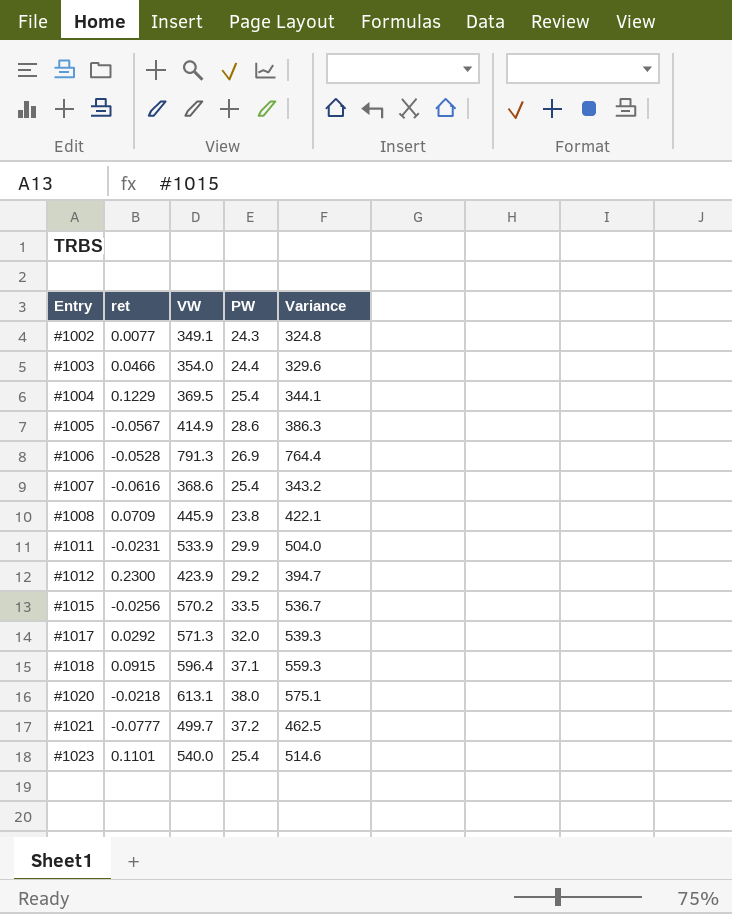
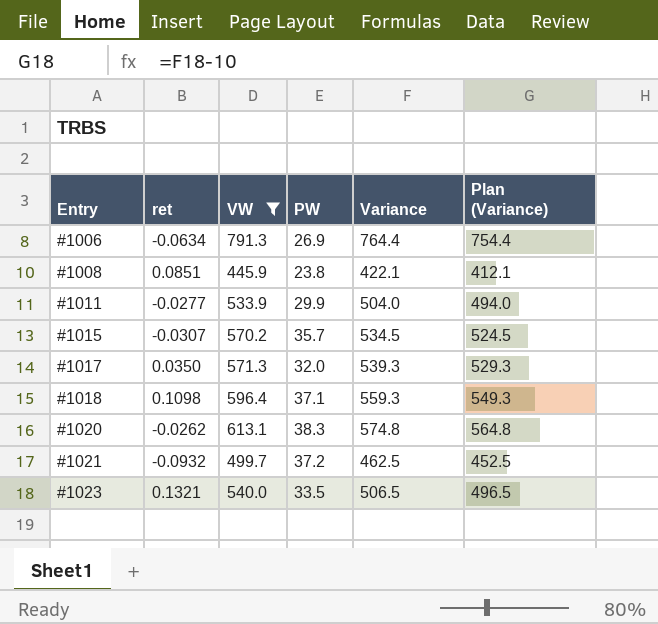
filter: none -> VW >= 445.9
column Plan (Variance) | formula: none -> [Variance] - 10
#1006 | ret: -0.0528 -> -0.0634
#1008 | ret: 0.0709 -> 0.0851
#1011 | ret: -0.0231 -> -0.0277
#1015 | ret: -0.0256 -> -0.0307
#1015 | PW: 33.5 -> 35.7
#1015 | Variance: 536.7 -> 534.5
#1017 | ret: 0.0292 -> 0.0350
#1018 | ret: 0.0915 -> 0.1098
#1020 | ret: -0.0218 -> -0.0262
#1020 | PW: 38.0 -> 38.3
#1020 | Variance: 575.1 -> 574.8
#1021 | ret: -0.0777 -> -0.0932
#1023 | ret: 0.1101 -> 0.1321
#1023 | PW: 25.4 -> 33.5
#1023 | Variance: 514.6 -> 506.5

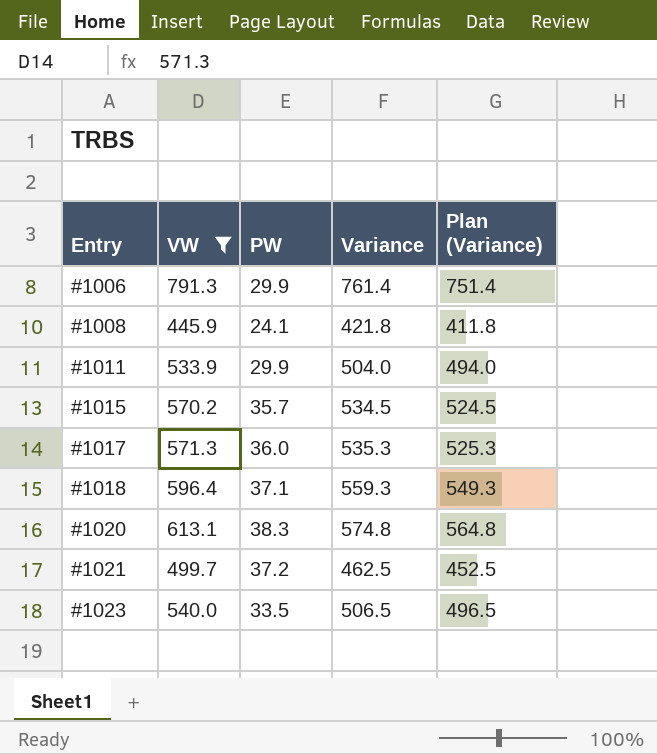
column ret | position: 2 -> none
#1006 | PW: 26.9 -> 29.9
#1006 | Variance: 764.4 -> 761.4
#1006 | Plan (Variance): 754.4 -> 751.4
#1008 | PW: 23.8 -> 24.1
#1008 | Variance: 422.1 -> 421.8
#1008 | Plan (Variance): 412.1 -> 411.8
#1017 | PW: 32.0 -> 36.0
#1017 | Variance: 539.3 -> 535.3
#1017 | Plan (Variance): 529.3 -> 525.3

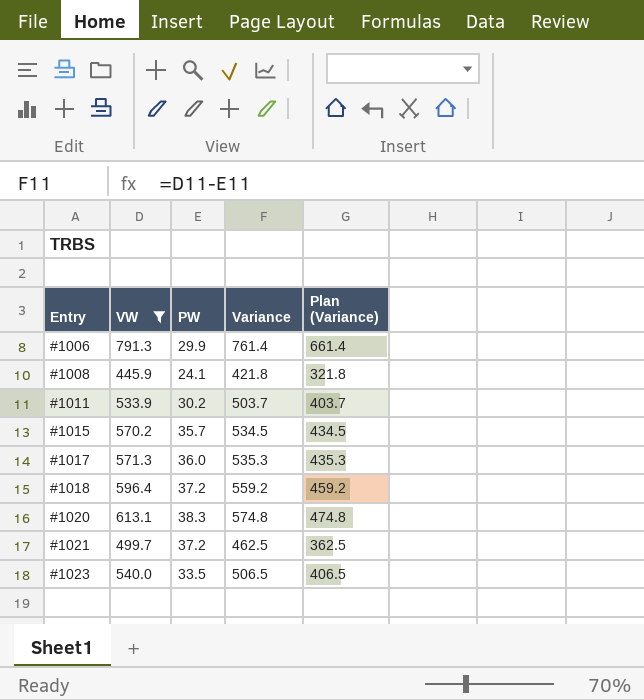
column Plan (Variance) | formula: [Variance] - 10 -> [Variance] - 100
#1011 | PW: 29.9 -> 30.2
#1011 | Variance: 504.0 -> 503.7
#1018 | PW: 37.1 -> 37.2
#1018 | Variance: 559.3 -> 559.2

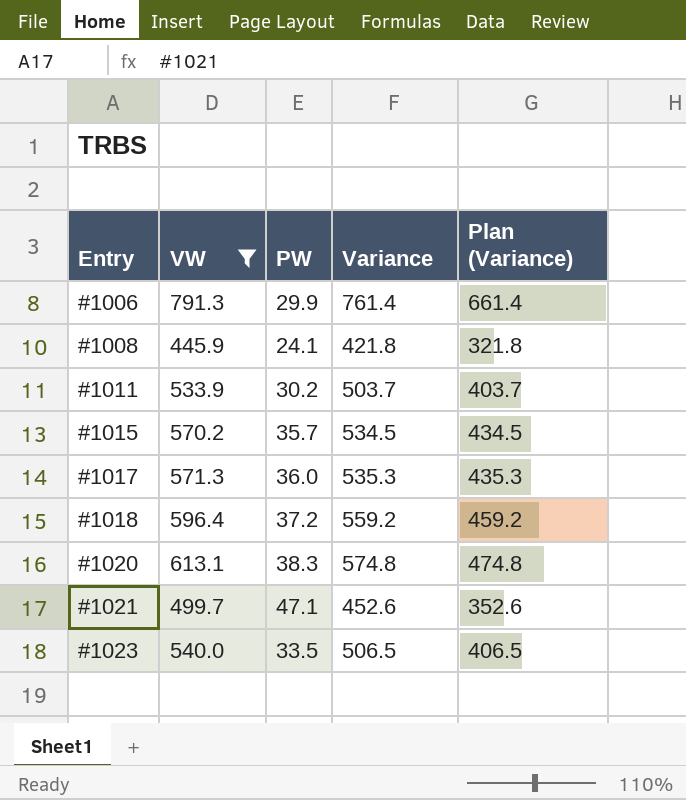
#1021 | PW: 37.2 -> 47.1
#1021 | Variance: 462.5 -> 452.6
#1021 | Plan (Variance): 362.5 -> 352.6

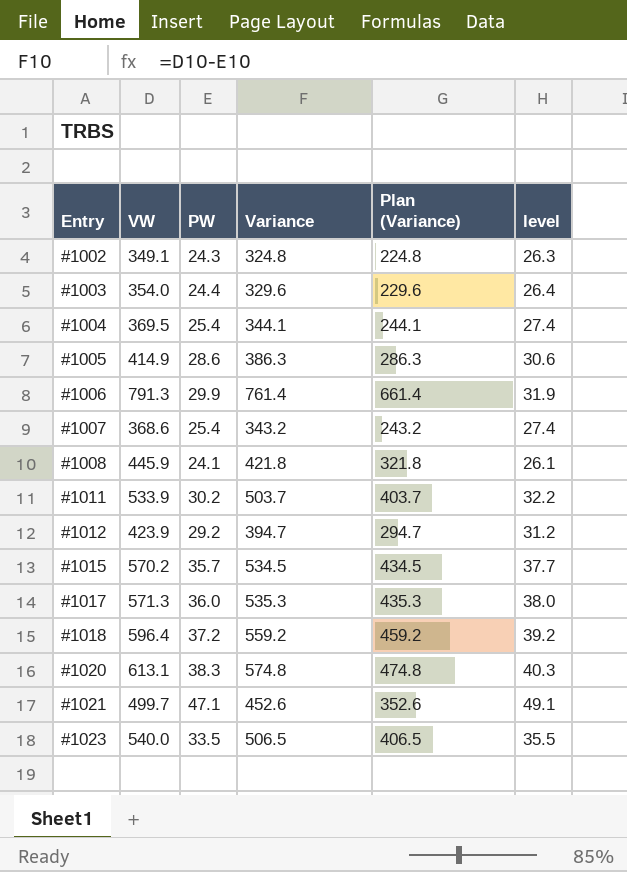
filter: VW >= 445.9 -> none
column level | formula: none -> [PW] + 2

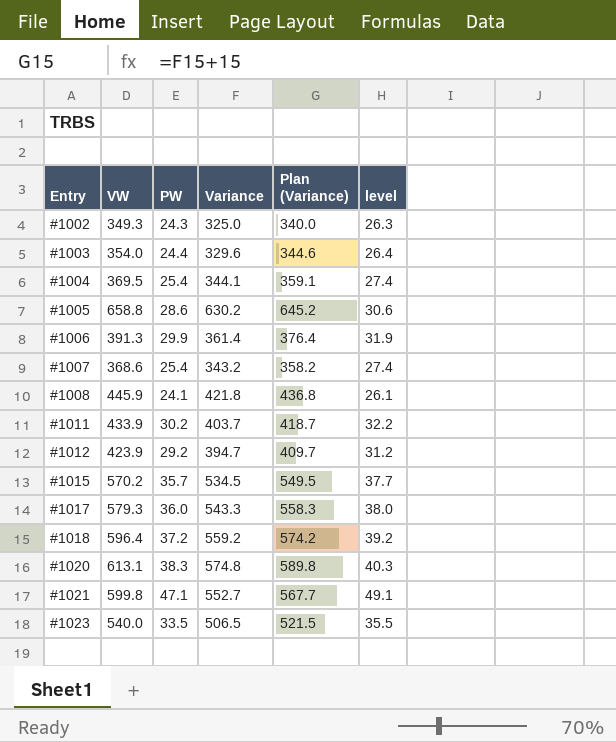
column Plan (Variance) | formula: [Variance] - 100 -> [Variance] + 15
#1002 | VW: 349.1 -> 349.3
#1002 | Variance: 324.8 -> 325.0
#1005 | VW: 414.9 -> 658.8
#1005 | Variance: 386.3 -> 630.2
#1006 | VW: 791.3 -> 391.3
#1006 | Variance: 761.4 -> 361.4
#1011 | VW: 533.9 -> 433.9
#1011 | Variance: 503.7 -> 403.7
#1017 | VW: 571.3 -> 579.3
#1017 | Variance: 535.3 -> 543.3
#1021 | VW: 499.7 -> 599.8
#1021 | Variance: 452.6 -> 552.7

